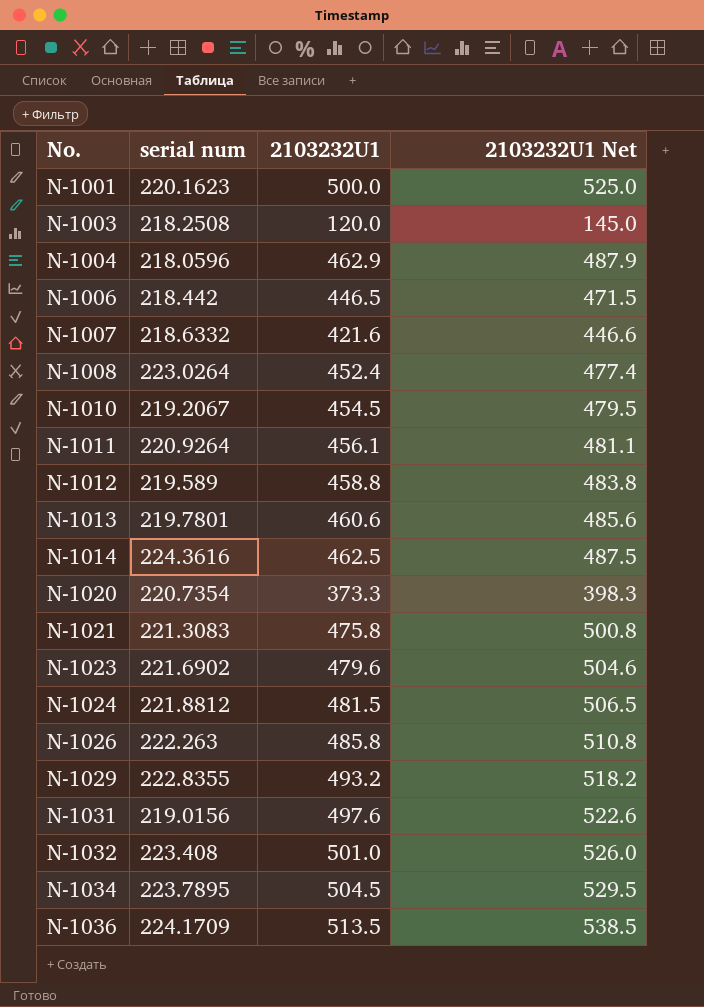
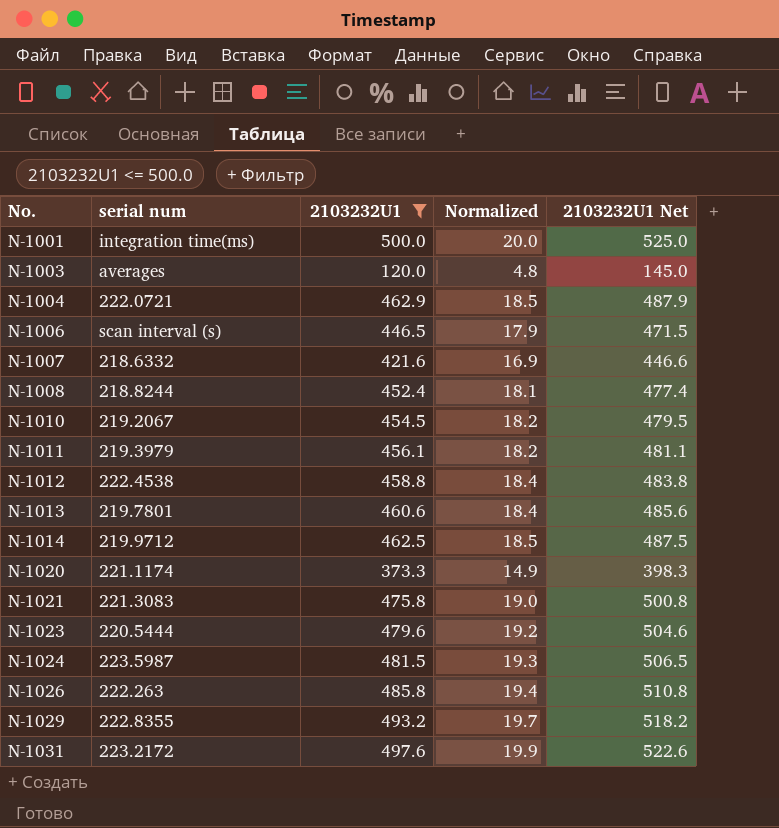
filter: none -> 2103232U1 <= 500.0
column Normalized | formula: none -> [2103232U1] * 0.04
N-1001 | serial num: 220.1623 -> integration time(ms)
N-1003 | serial num: 218.2508 -> averages
N-1004 | serial num: 218.0596 -> 222.0721
N-1006 | serial num: 218.442 -> scan interval (s)
N-1008 | serial num: 223.0264 -> 218.8244
N-1011 | serial num: 220.9264 -> 219.3979
N-1012 | serial num: 219.589 -> 222.4538
N-1014 | serial num: 224.3616 -> 219.9712
N-1020 | serial num: 220.7354 -> 221.1174
N-1023 | serial num: 221.6902 -> 220.5444
N-1024 | serial num: 221.8812 -> 223.5987
N-1031 | serial num: 219.0156 -> 223.2172

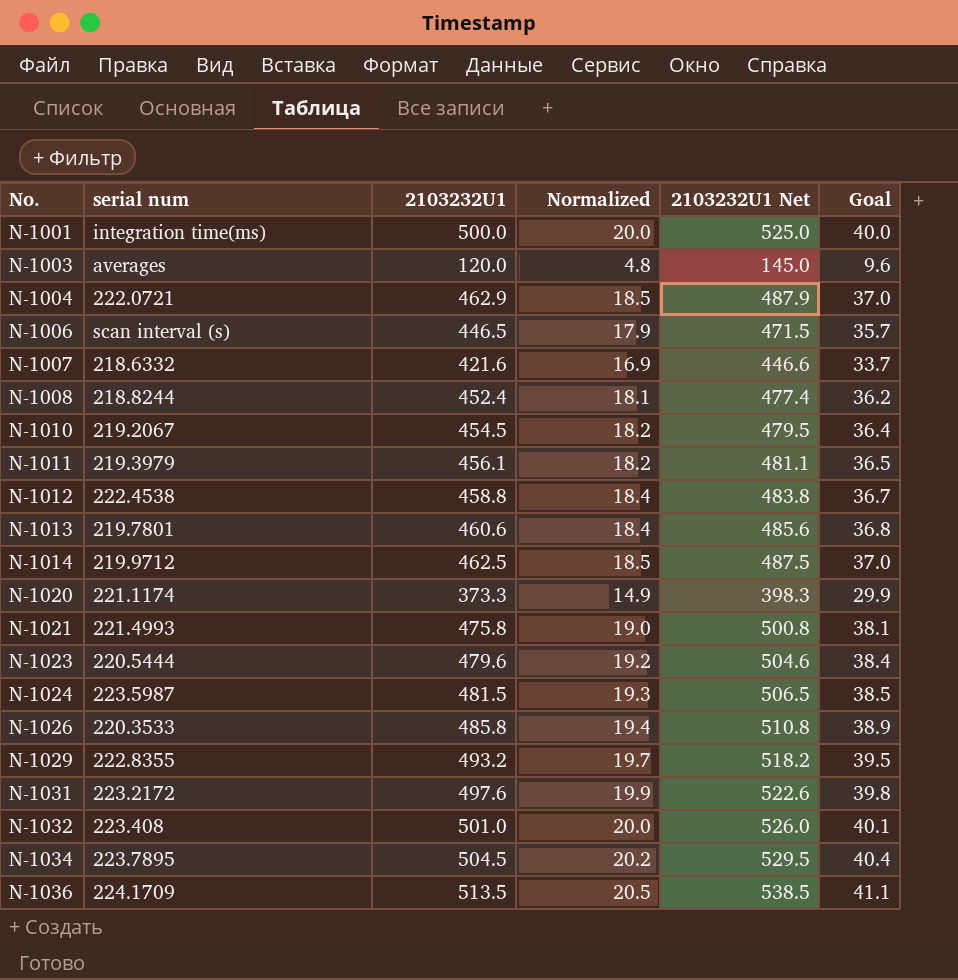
filter: 2103232U1 <= 500.0 -> none
column Goal | formula: none -> [2103232U1] * 0.08
N-1021 | serial num: 221.3083 -> 221.4993
N-1026 | serial num: 222.263 -> 220.3533

